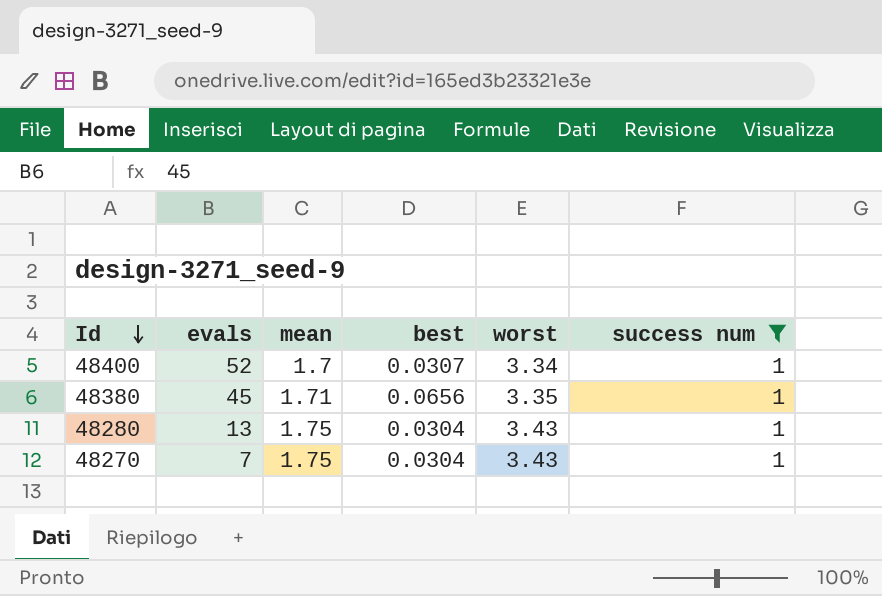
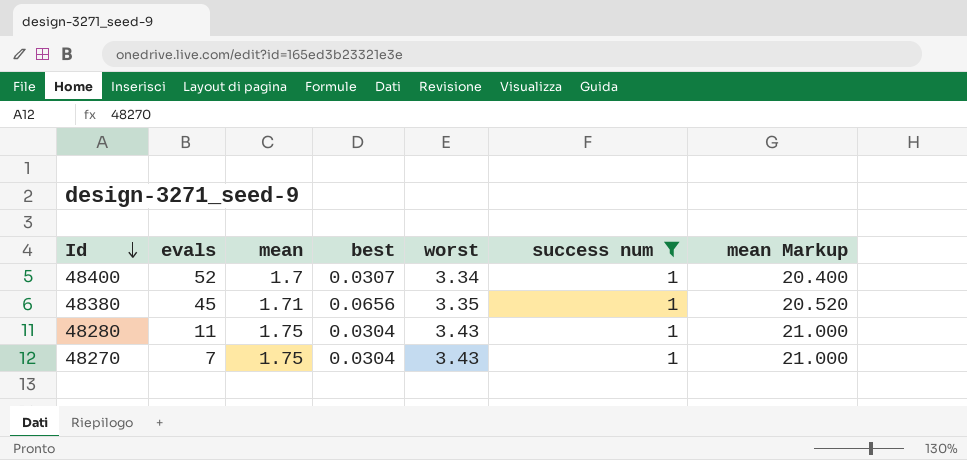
column mean Markup | formula: none -> [mean] * 12
48280 | evals: 13 -> 11

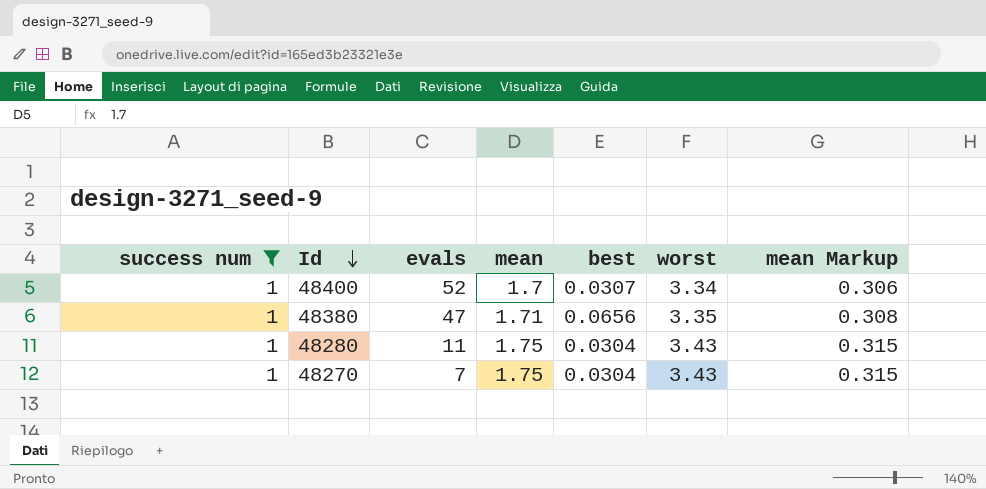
column success num | position: 6 -> 1
column mean Markup | formula: [mean] * 12 -> [mean] * 0.18
48380 | evals: 45 -> 47

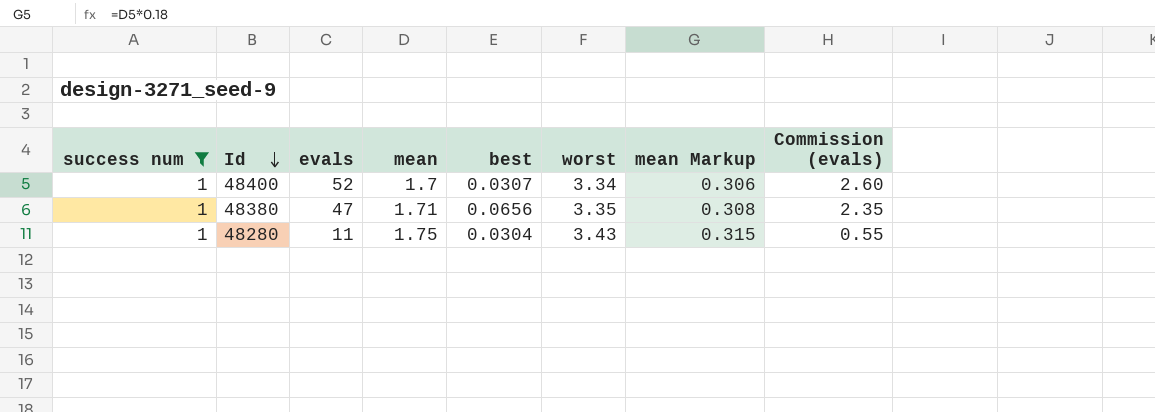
column Commission (evals) | formula: none -> [evals] * 0.05
row 48270: 1 | 7 | 1.75 | 0.0304 | 3.43 | 0.315 -> none

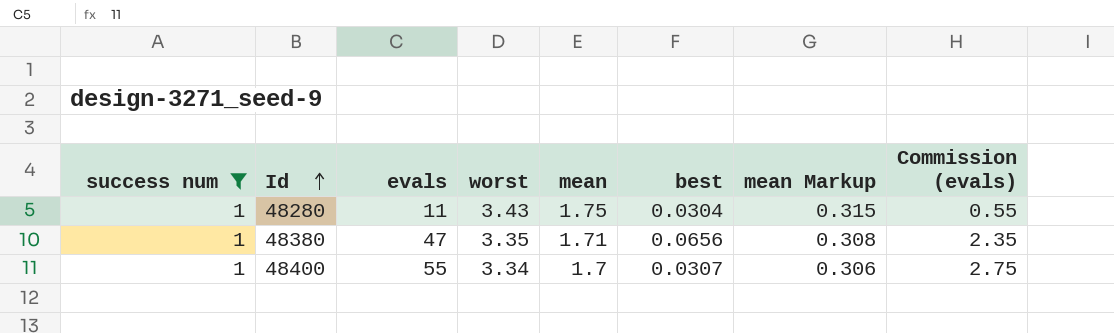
row order: Id descending -> Id ascending
column worst | position: 6 -> 4
48400 | evals: 52 -> 55
48400 | Commission (evals): 2.60 -> 2.75

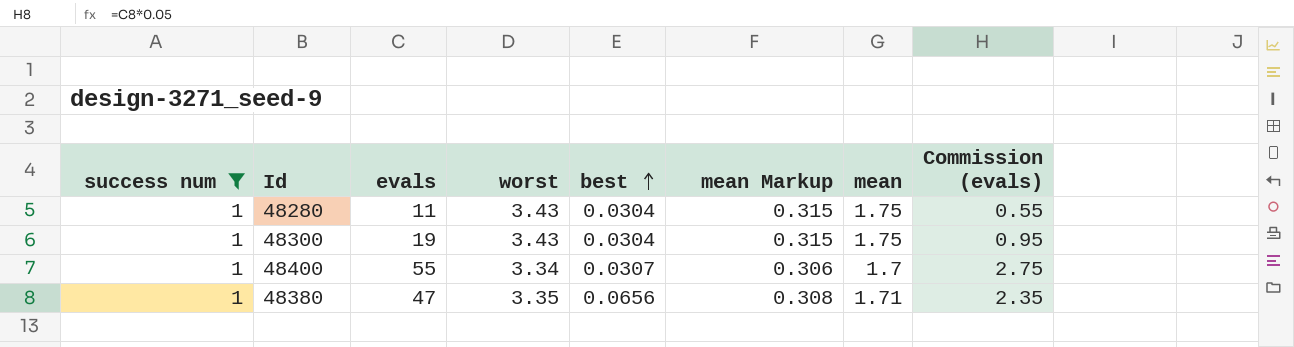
row order: Id ascending -> best ascending
column mean | position: 5 -> 7
row 48300: none -> 1 | 19 | 3.43 | 0.0304 | 0.315 | 1.75 | 0.95

